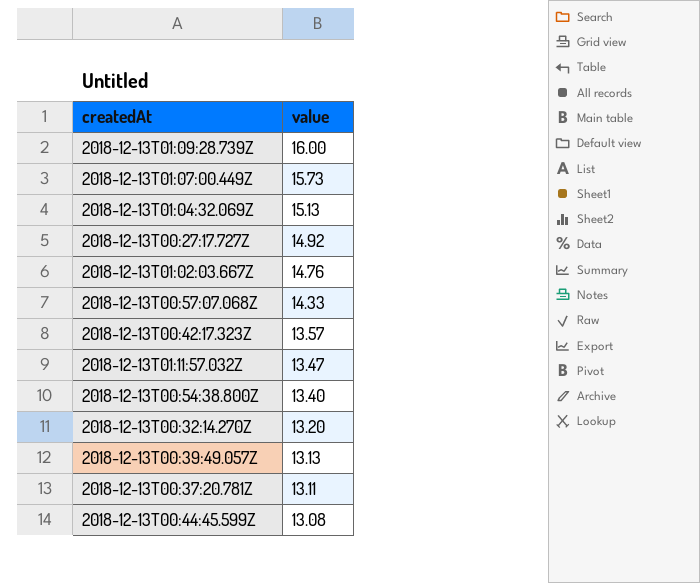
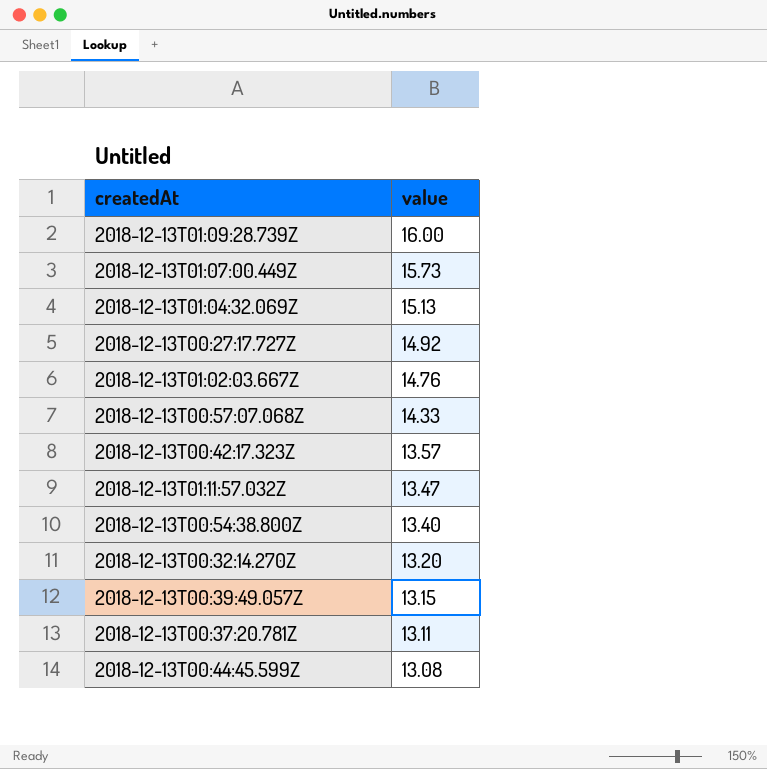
2018-12-13T00:39:49.057Z | value: 13.13 -> 13.15

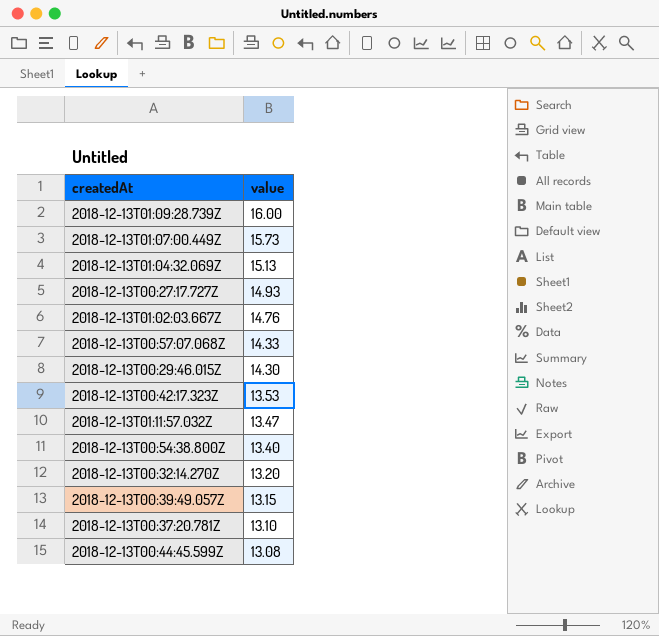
2018-12-13T00:27:17.727Z | value: 14.92 -> 14.93
row 2018-12-13T00:29:46.015Z: none -> 14.30
2018-12-13T00:42:17.323Z | value: 13.57 -> 13.53
2018-12-13T00:37:20.781Z | value: 13.11 -> 13.10

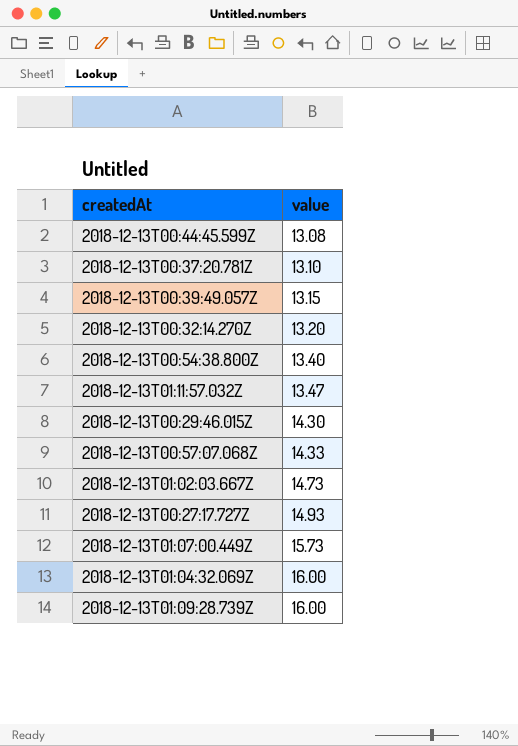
row order: value descending -> value ascending
row 2018-12-13T00:42:17.323Z: 13.53 -> none
2018-12-13T01:02:03.667Z | value: 14.76 -> 14.73
2018-12-13T01:04:32.069Z | value: 15.13 -> 16.00

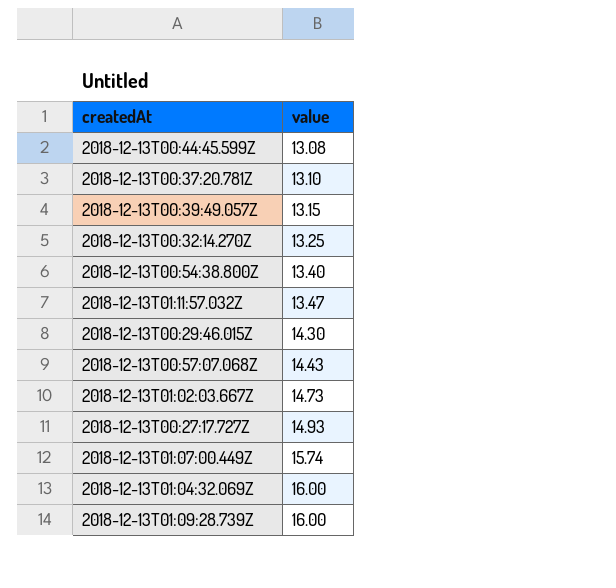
2018-12-13T00:32:14.270Z | value: 13.20 -> 13.25
2018-12-13T00:57:07.068Z | value: 14.33 -> 14.43
2018-12-13T01:07:00.449Z | value: 15.73 -> 15.74

